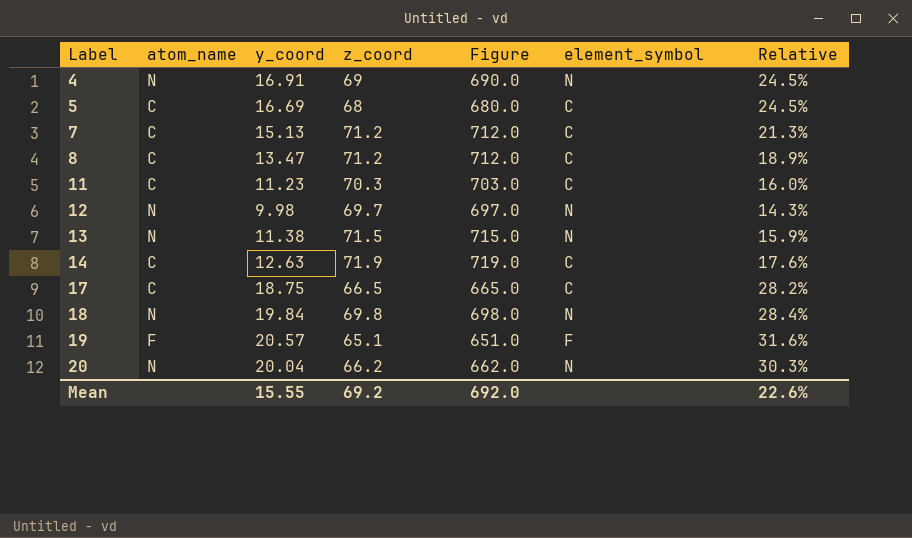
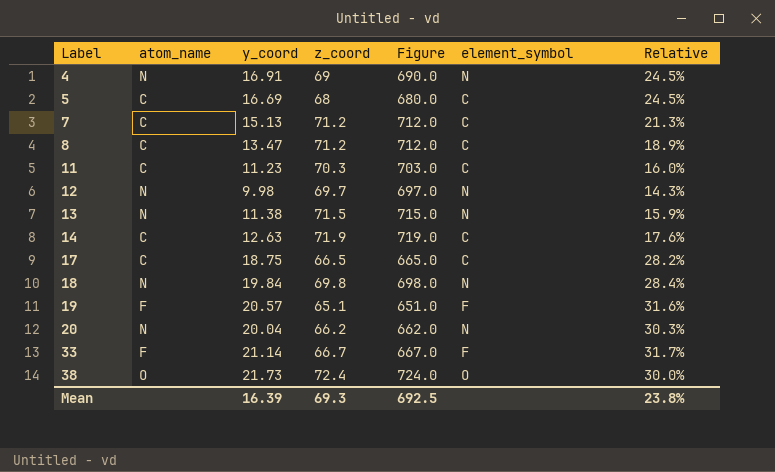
row 33: none -> F | 21.14 | 66.7 | 667.0 | F | 31.7%
row 38: none -> O | 21.73 | 72.4 | 724.0 | O | 30.0%
Mean | y_coord: 15.55 -> 16.39
Mean | z_coord: 69.2 -> 69.3
Mean | Figure: 692.0 -> 692.5
Mean | Relative: 22.6% -> 23.8%

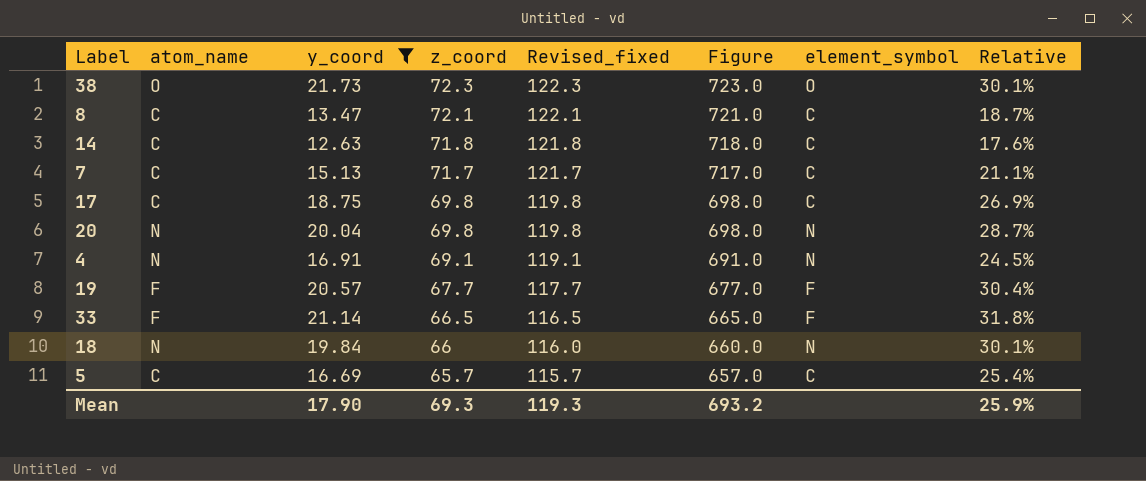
filter: none -> y_coord >= 12.63
row order: Label ascending -> z_coord descending
column Revised_fixed | formula: none -> [z_coord] + 50
38 | z_coord: 72.4 -> 72.3
38 | Figure: 724.0 -> 723.0
38 | Relative: 30.0% -> 30.1%
8 | z_coord: 71.2 -> 72.1
8 | Figure: 712.0 -> 721.0
8 | Relative: 18.9% -> 18.7%
14 | z_coord: 71.9 -> 71.8
14 | Figure: 719.0 -> 718.0
7 | z_coord: 71.2 -> 71.7
7 | Figure: 712.0 -> 717.0
7 | Relative: 21.3% -> 21.1%
17 | z_coord: 66.5 -> 69.8
17 | Figure: 665.0 -> 698.0
17 | Relative: 28.2% -> 26.9%
20 | z_coord: 66.2 -> 69.8
20 | Figure: 662.0 -> 698.0
20 | Relative: 30.3% -> 28.7%
4 | z_coord: 69 -> 69.1
4 | Figure: 690.0 -> 691.0
19 | z_coord: 65.1 -> 67.7
19 | Figure: 651.0 -> 677.0
19 | Relative: 31.6% -> 30.4%
33 | z_coord: 66.7 -> 66.5
33 | Figure: 667.0 -> 665.0
33 | Relative: 31.7% -> 31.8%
18 | z_coord: 69.8 -> 66
18 | Figure: 698.0 -> 660.0
18 | Relative: 28.4% -> 30.1%
5 | z_coord: 68 -> 65.7
5 | Figure: 680.0 -> 657.0
5 | Relative: 24.5% -> 25.4%
Mean | y_coord: 16.39 -> 17.90
Mean | Figure: 692.5 -> 693.2
Mean | Relative: 23.8% -> 25.9%

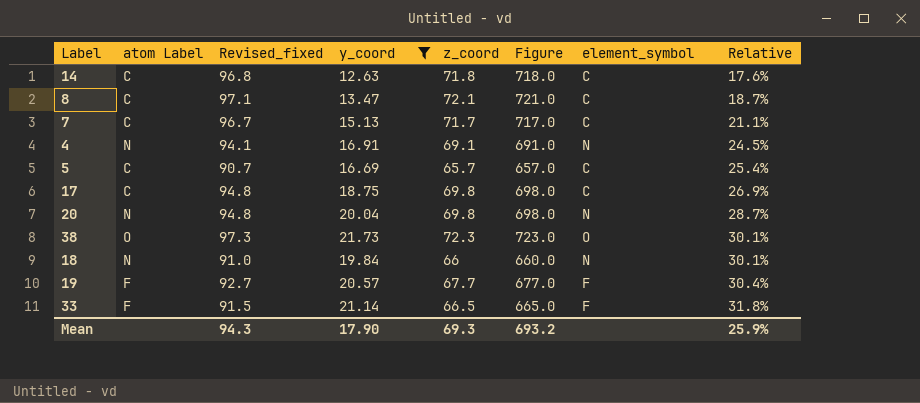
row order: z_coord descending -> Relative ascending
column name: atom_name -> atom Label
column Revised_fixed | formula: [z_coord] + 50 -> [z_coord] + 25
column Revised_fixed | position: 5 -> 3
Mean | Revised_fixed: 119.3 -> 94.3

